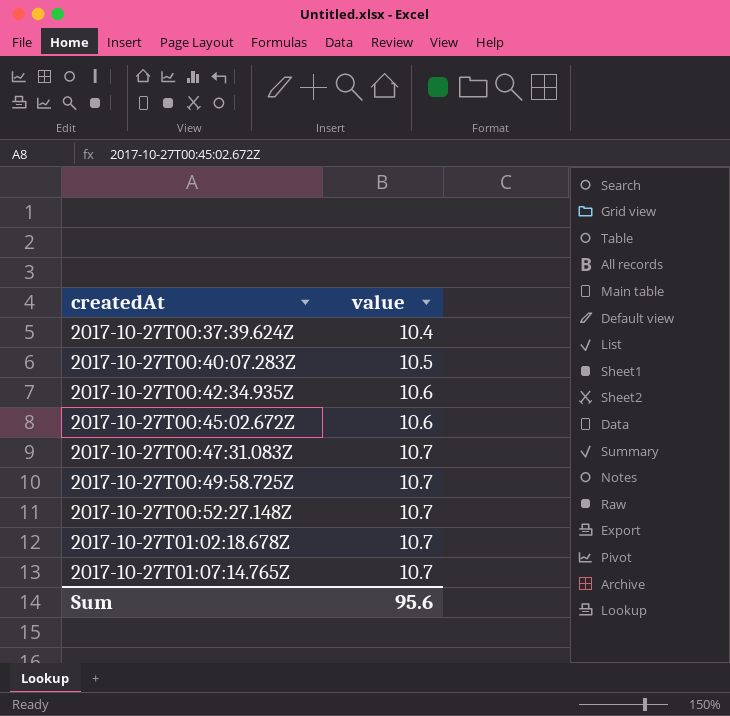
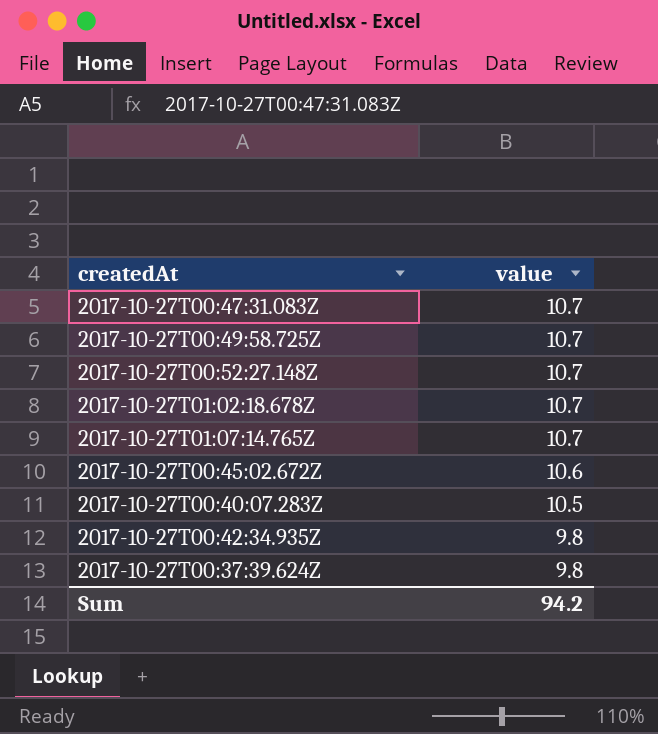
row order: createdAt ascending -> value descending
2017-10-27T00:42:34.935Z | value: 10.6 -> 9.8
2017-10-27T00:37:39.624Z | value: 10.4 -> 9.8
Sum | value: 95.6 -> 94.2

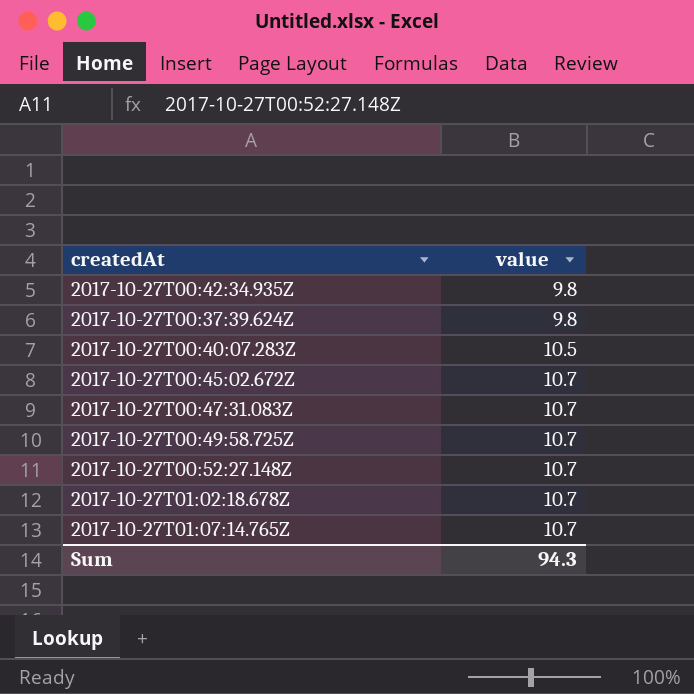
row order: value descending -> value ascending
2017-10-27T00:45:02.672Z | value: 10.6 -> 10.7
Sum | value: 94.2 -> 94.3

